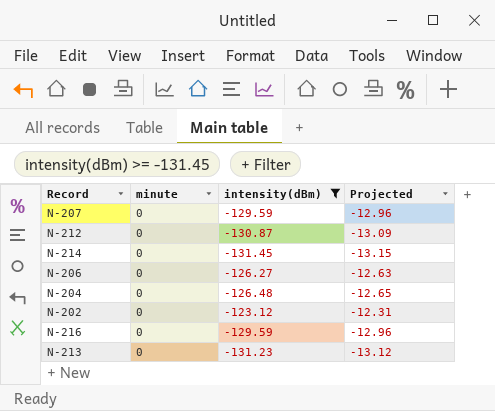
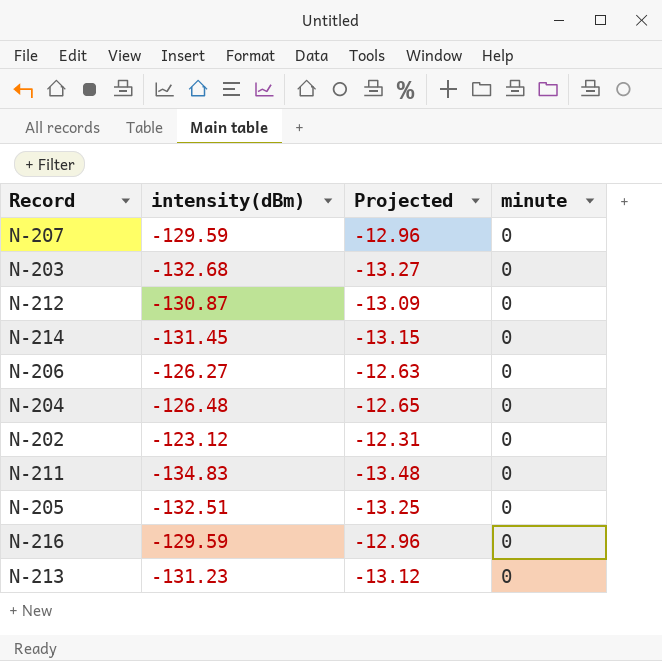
filter: intensity(dBm) >= -131.45 -> none
column minute | position: 2 -> 4

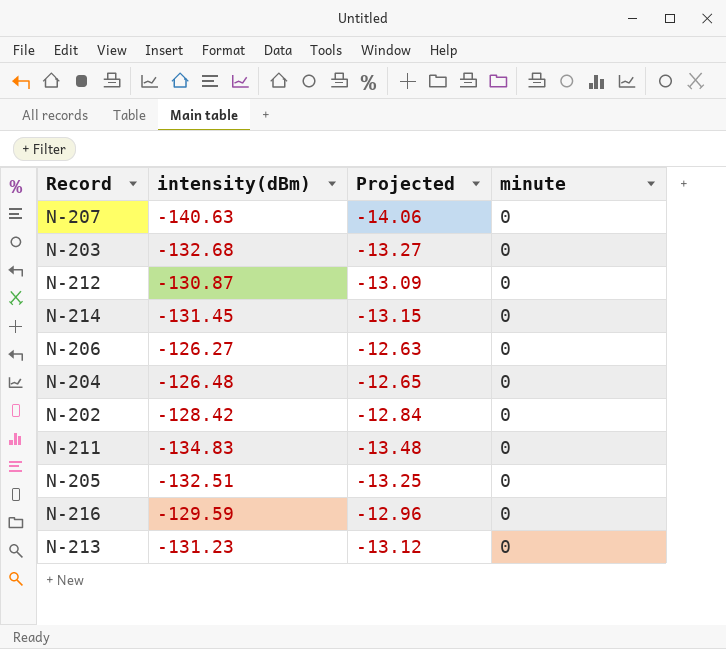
N-207 | intensity(dBm): -129.59 -> -140.63
N-207 | Projected: -12.96 -> -14.06
N-202 | intensity(dBm): -123.12 -> -128.42
N-202 | Projected: -12.31 -> -12.84

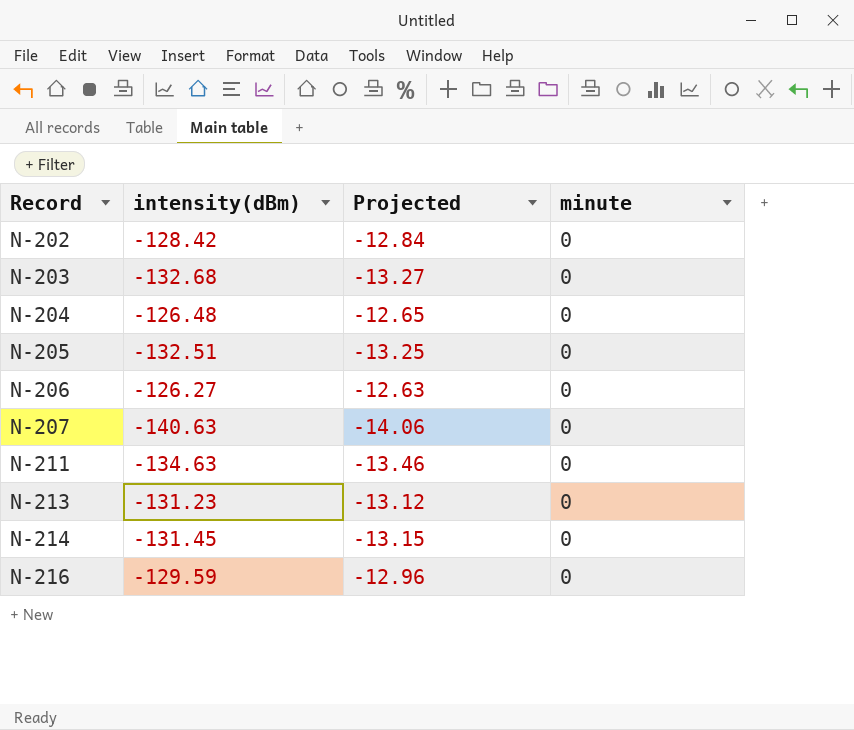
row order: none -> Record ascending
row N-212: -130.87 | -13.09 | 0 -> none
N-211 | intensity(dBm): -134.83 -> -134.63
N-211 | Projected: -13.48 -> -13.46

